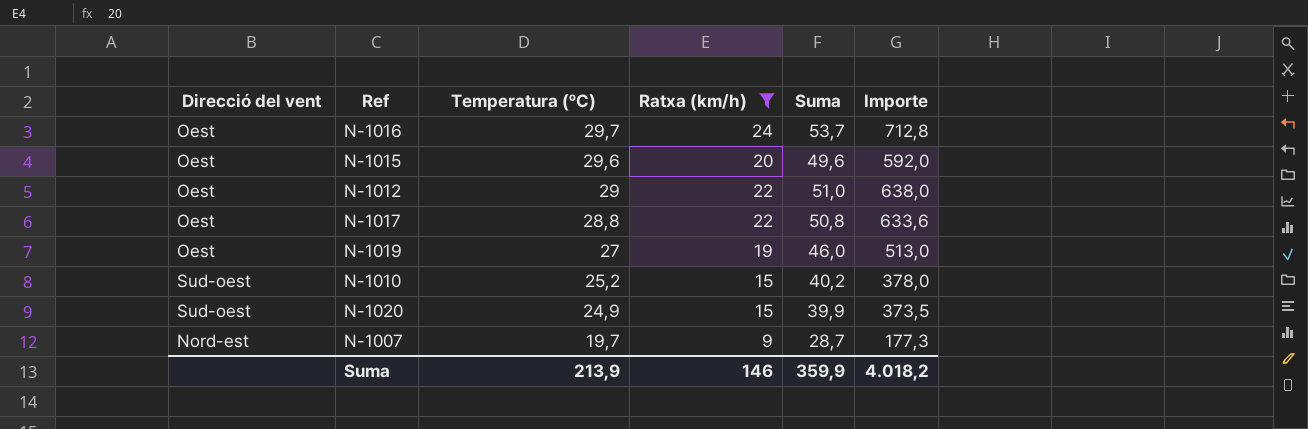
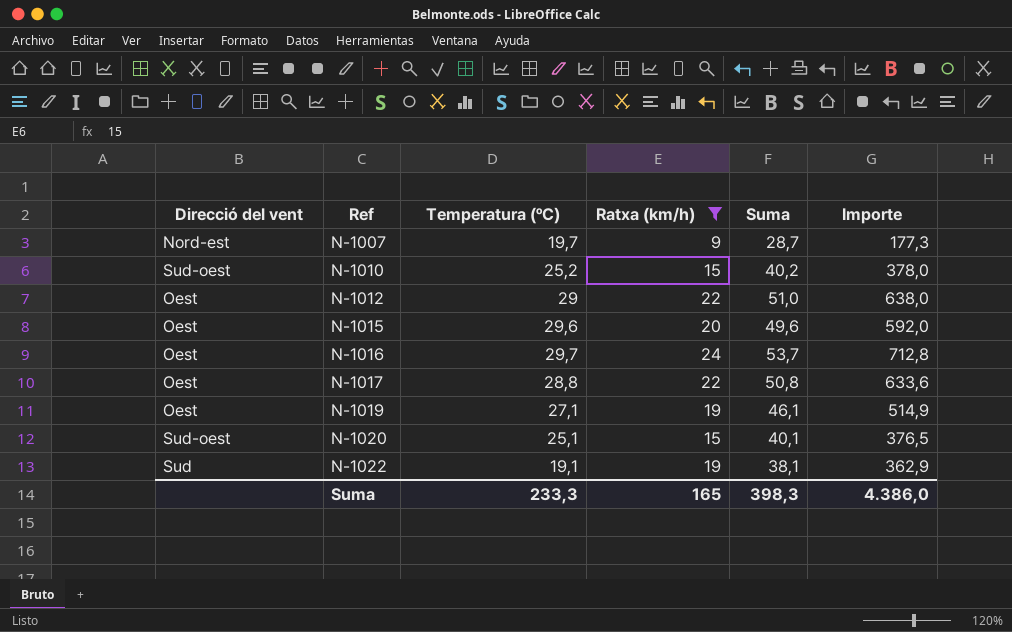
row order: Temperatura (ºC) descending -> Ref ascending
N-1019 | Temperatura (ºC): 27 -> 27,1
N-1019 | Suma: 46,0 -> 46,1
N-1019 | Importe: 513,0 -> 514,9
N-1020 | Temperatura (ºC): 24,9 -> 25,1
N-1020 | Suma: 39,9 -> 40,1
N-1020 | Importe: 373,5 -> 376,5
row N-1022: none -> Sud | 19,1 | 19 | 38,1 | 362,9
Suma | Temperatura (ºC): 213,9 -> 233,3
Suma | Ratxa (km/h): 146 -> 165
Suma | Suma: 359,9 -> 398,3
Suma | Importe: 4.018,2 -> 4.386,0

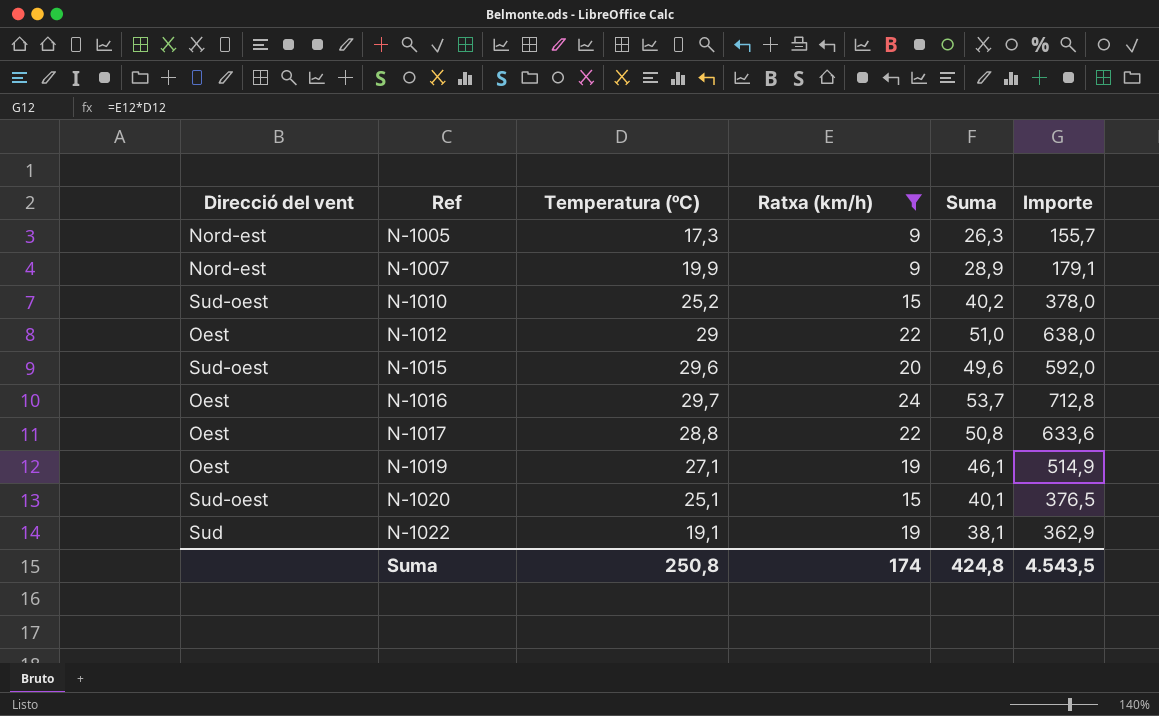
row N-1005: none -> Nord-est | 17,3 | 9 | 26,3 | 155,7
N-1007 | Temperatura (ºC): 19,7 -> 19,9
N-1007 | Suma: 28,7 -> 28,9
N-1007 | Importe: 177,3 -> 179,1
N-1015 | Direcció del vent: Oest -> Sud-oest
Suma | Temperatura (ºC): 233,3 -> 250,8
Suma | Ratxa (km/h): 165 -> 174
Suma | Suma: 398,3 -> 424,8
Suma | Importe: 4.386,0 -> 4.543,5

